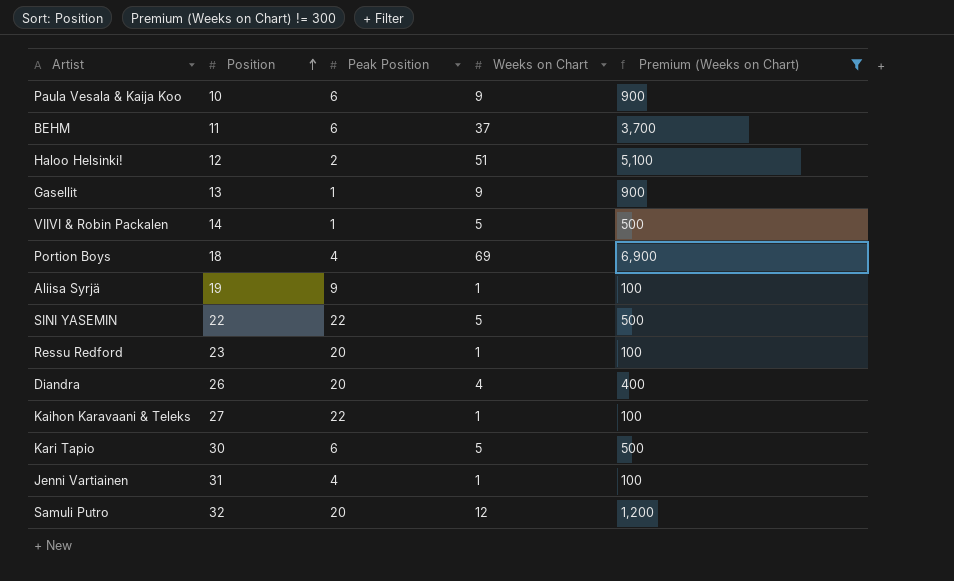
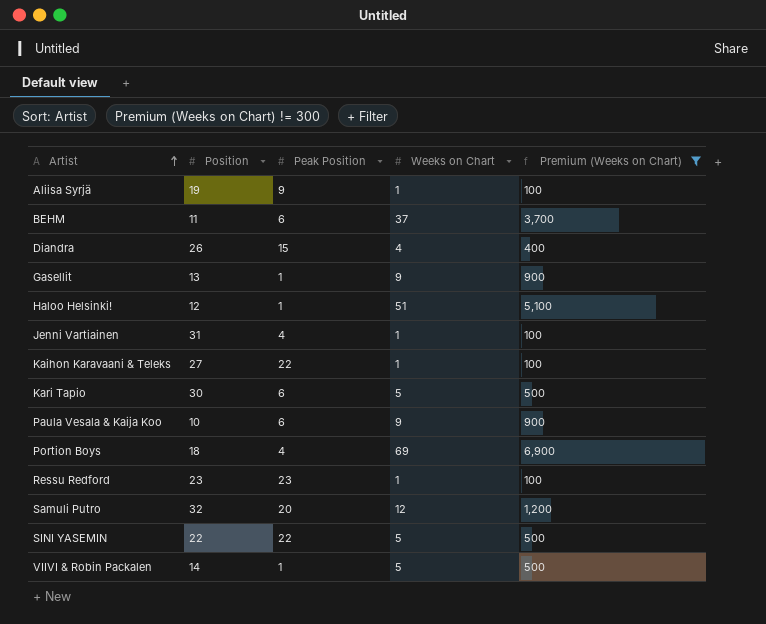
row order: Position ascending -> Artist ascending
Diandra | Peak Position: 20 -> 15
Haloo Helsinki! | Peak Position: 2 -> 1
Ressu Redford | Peak Position: 20 -> 23

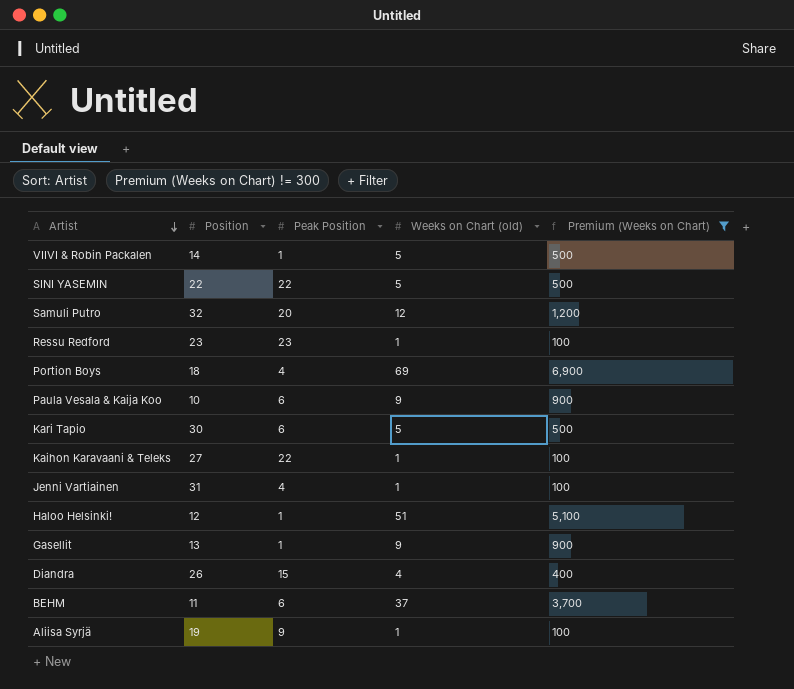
row order: Artist ascending -> Artist descending
column name: Weeks on Chart -> Weeks on Chart (old)

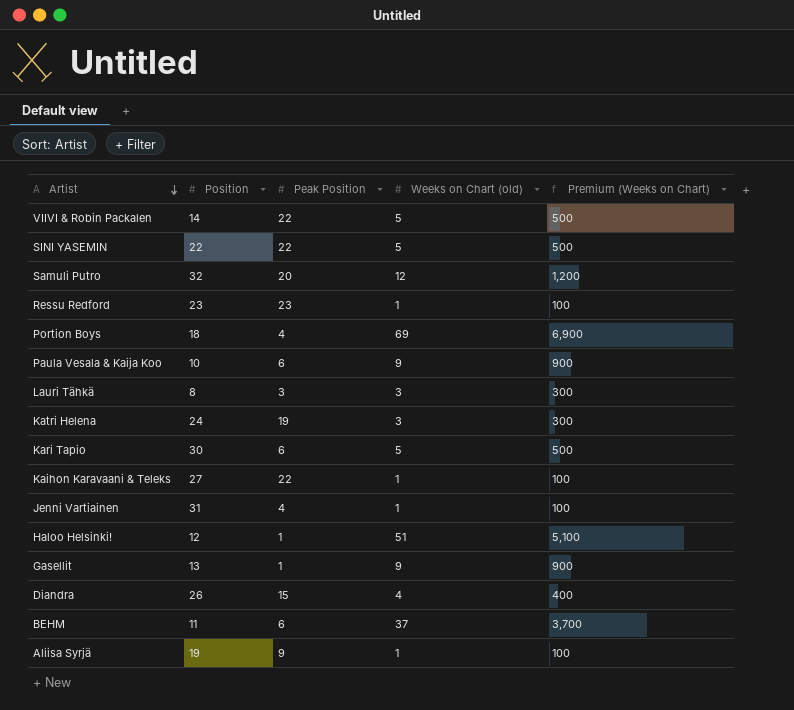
filter: Premium (Weeks on Chart) != 300 -> none
VIIVI & Robin Packalen | Peak Position: 1 -> 22

